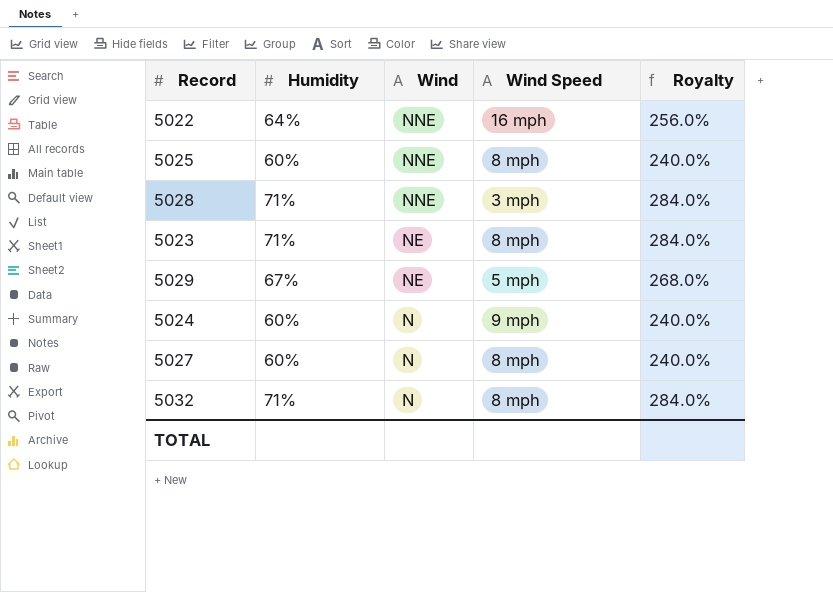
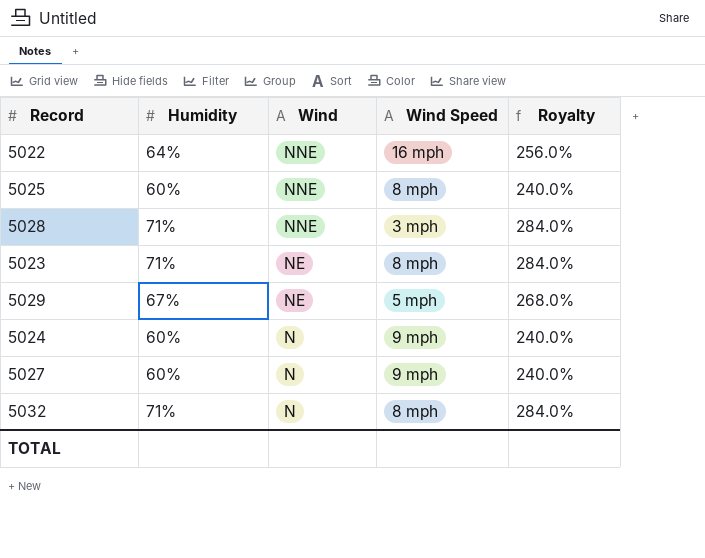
5027 | Wind Speed: 8 mph -> 9 mph

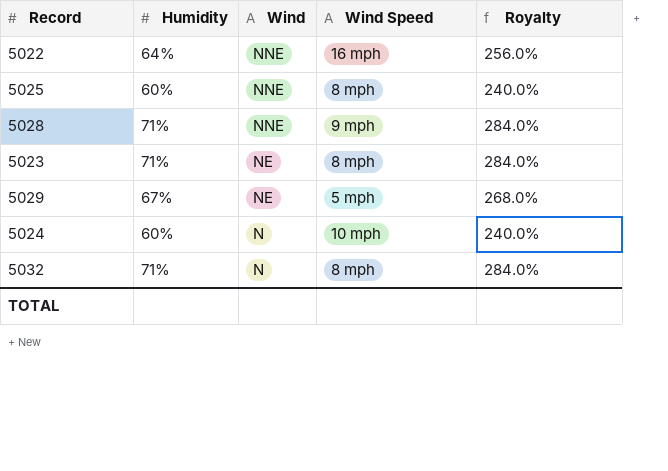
row 5027: 60% | N | 9 mph | 240.0% -> none
5028 | Wind Speed: 3 mph -> 9 mph
5024 | Wind Speed: 9 mph -> 10 mph

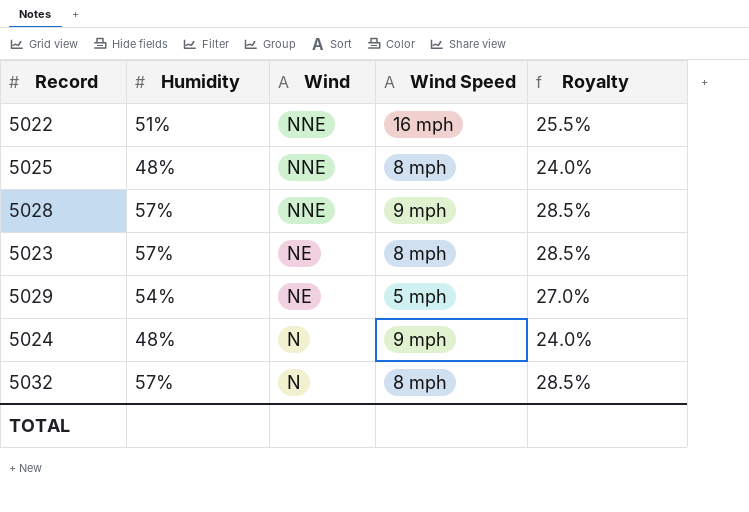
column Royalty | formula: [Humidity] * 4 -> [Humidity] * 0.5
5022 | Humidity: 64% -> 51%
5025 | Humidity: 60% -> 48%
5028 | Humidity: 71% -> 57%
5023 | Humidity: 71% -> 57%
5029 | Humidity: 67% -> 54%
5024 | Humidity: 60% -> 48%
5024 | Wind Speed: 10 mph -> 9 mph
5032 | Humidity: 71% -> 57%

